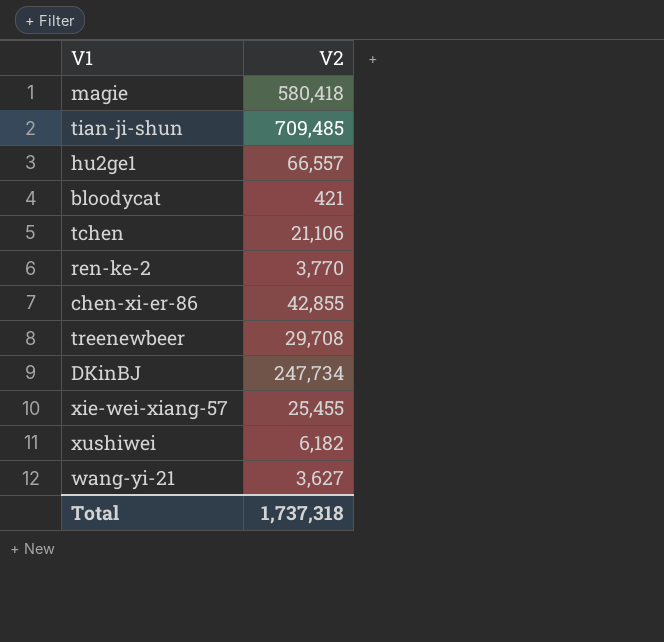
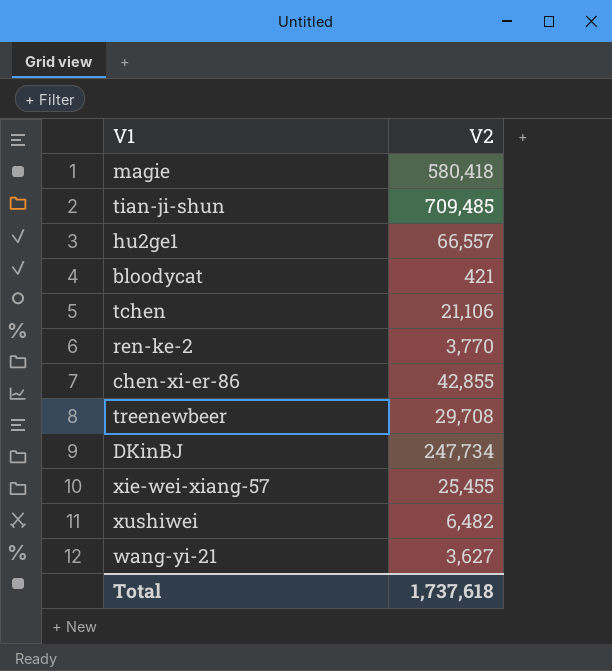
xushiwei | V2: 6,182 -> 6,482
Total | V2: 1,737,318 -> 1,737,618

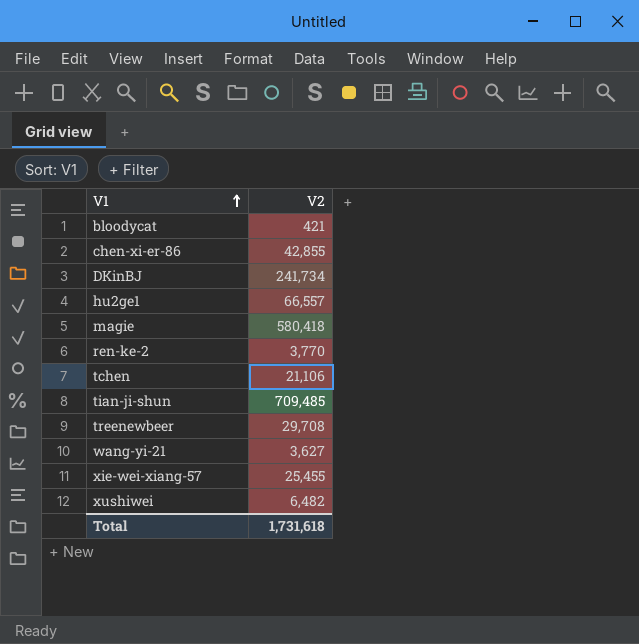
row order: none -> V1 ascending
DKinBJ | V2: 247,734 -> 241,734
Total | V2: 1,737,618 -> 1,731,618

